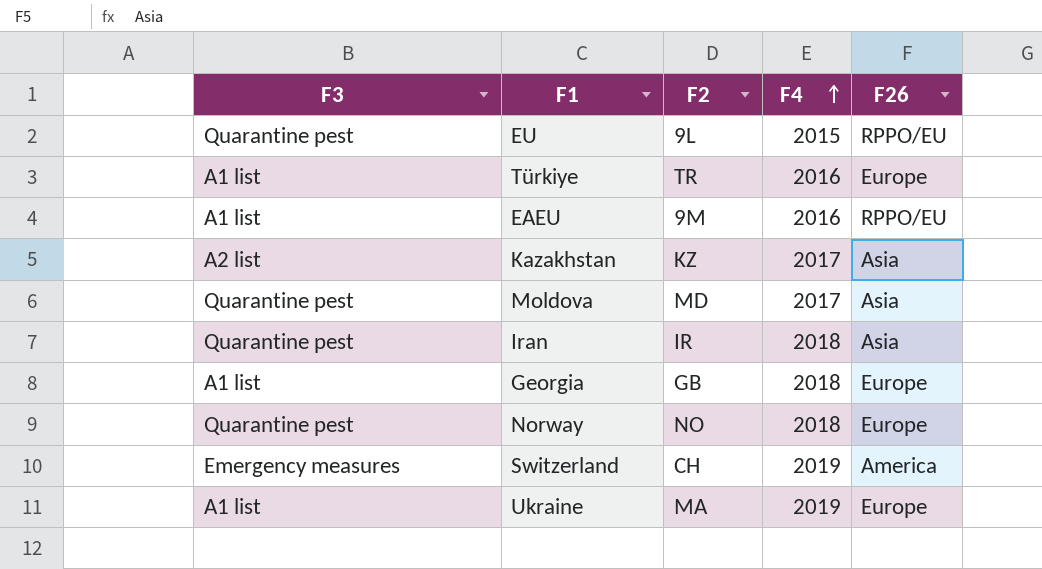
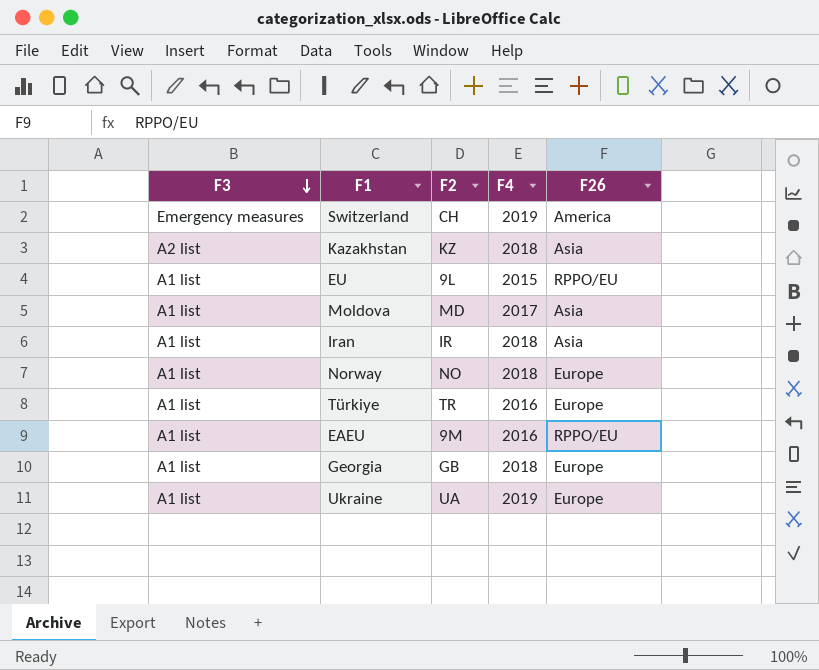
row order: F4 ascending -> F3 descending
Kazakhstan | F4: 2017 -> 2018
EU | F3: Quarantine pest -> A1 list
Moldova | F3: Quarantine pest -> A1 list
Iran | F3: Quarantine pest -> A1 list
Norway | F3: Quarantine pest -> A1 list
Ukraine | F2: MA -> UA

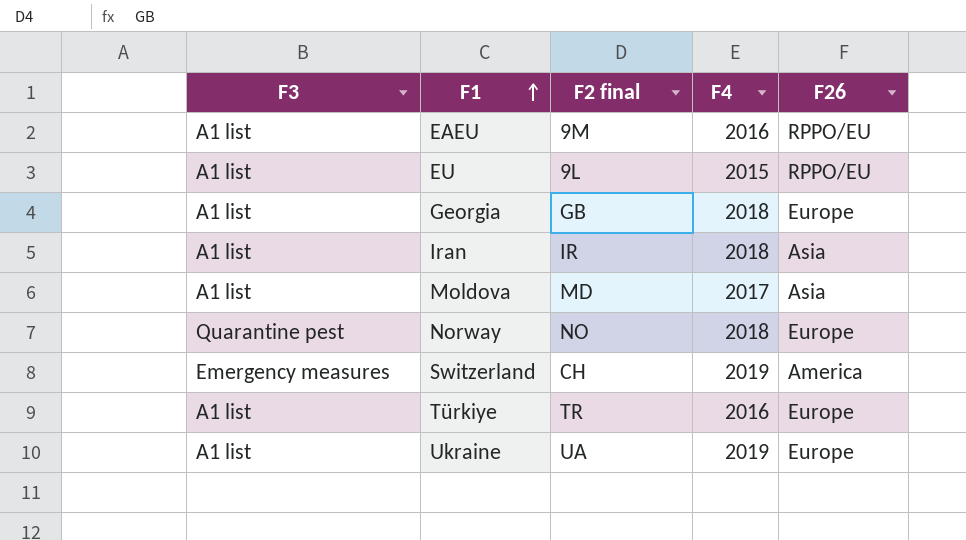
row order: F3 descending -> F1 ascending
column name: F2 -> F2 final
row Kazakhstan: A2 list | KZ | 2018 | Asia -> none
Norway | F3: A1 list -> Quarantine pest

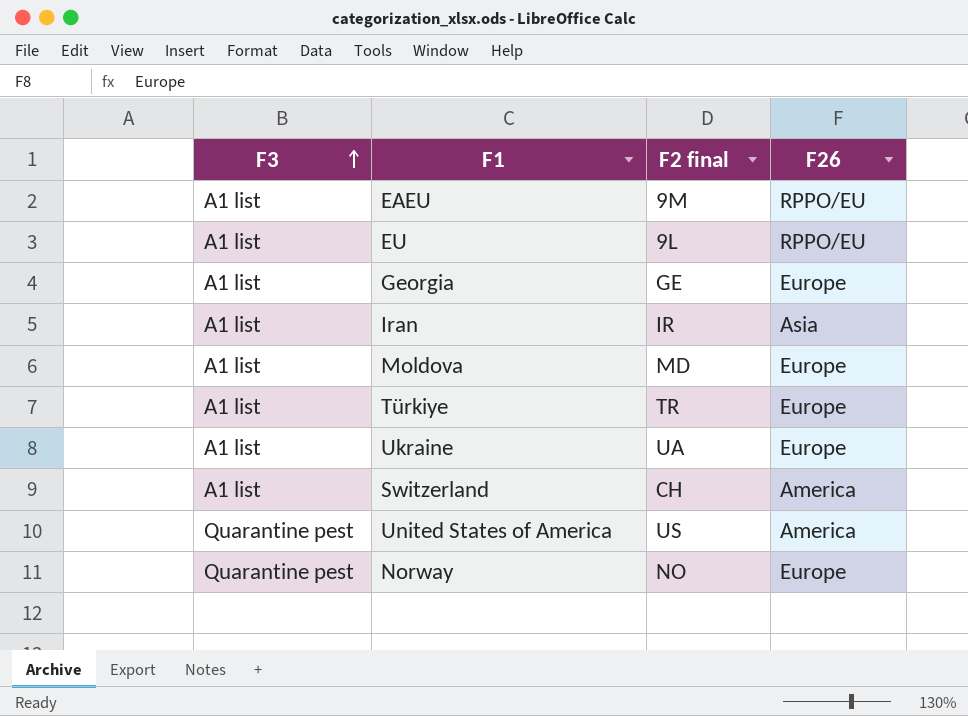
row order: F1 ascending -> F3 ascending
column F4 | position: 4 -> none
Georgia | F2 final: GB -> GE
Moldova | F26: Asia -> Europe
Switzerland | F3: Emergency measures -> A1 list
row United States of America: none -> Quarantine pest | US | America

